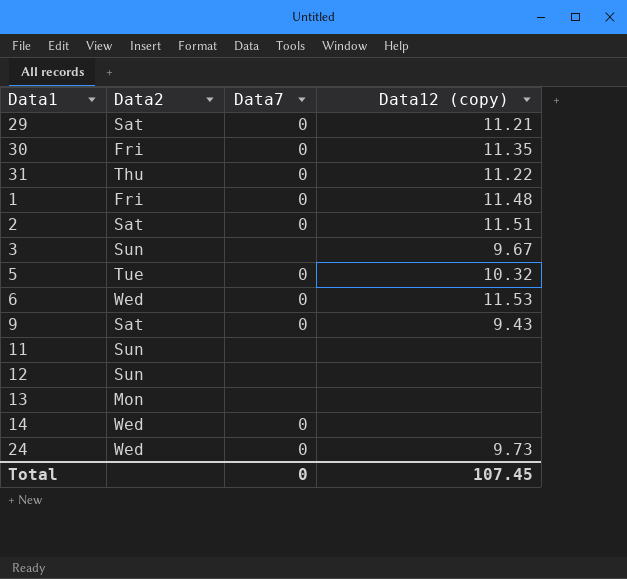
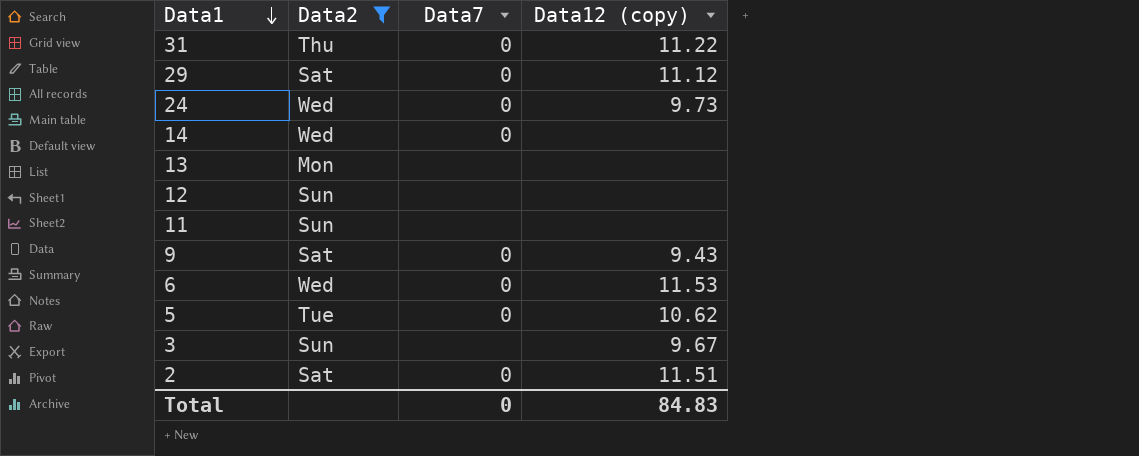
filter: none -> Data2 != Fri
row order: none -> Data1 descending
29 | Data12 (copy): 11.21 -> 11.12
5 | Data12 (copy): 10.32 -> 10.62
Total | Data12 (copy): 107.45 -> 84.83

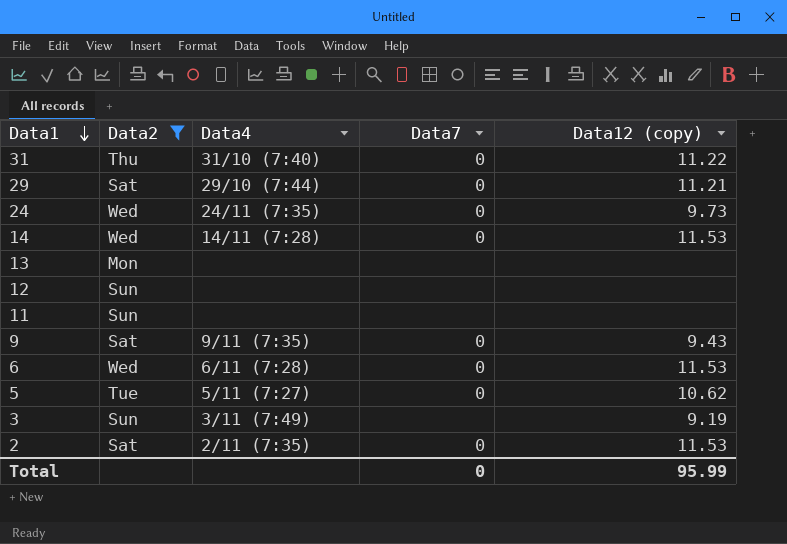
column Data4 | position: none -> 3
29 | Data12 (copy): 11.12 -> 11.21
14 | Data12 (copy): none -> 11.53
3 | Data12 (copy): 9.67 -> 9.19
2 | Data12 (copy): 11.51 -> 11.53
Total | Data12 (copy): 84.83 -> 95.99

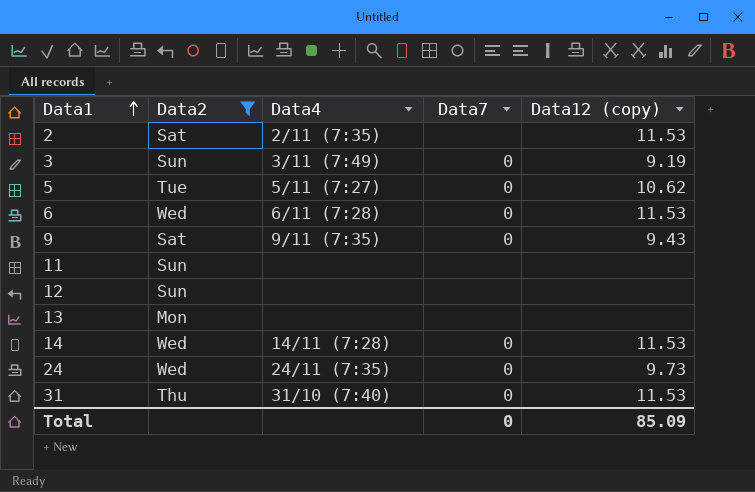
row order: Data1 descending -> Data1 ascending
row 29: Sat | 29/10 (7:44) | 0 | 11.21 -> none
2 | Data7: 0 -> none
3 | Data7: none -> 0
31 | Data12 (copy): 11.22 -> 11.53
Total | Data12 (copy): 95.99 -> 85.09

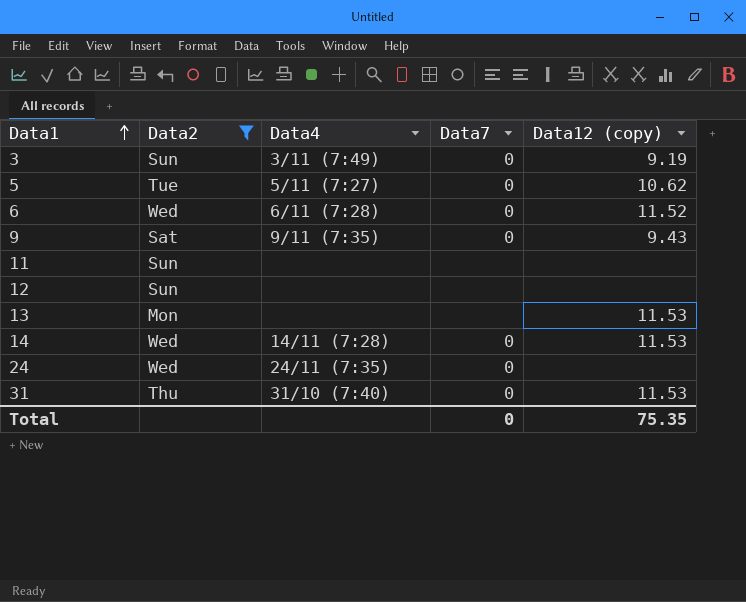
row 2: Sat | 2/11 (7:35) | none | 11.53 -> none
6 | Data12 (copy): 11.53 -> 11.52
13 | Data12 (copy): none -> 11.53
24 | Data12 (copy): 9.73 -> none
Total | Data12 (copy): 85.09 -> 75.35

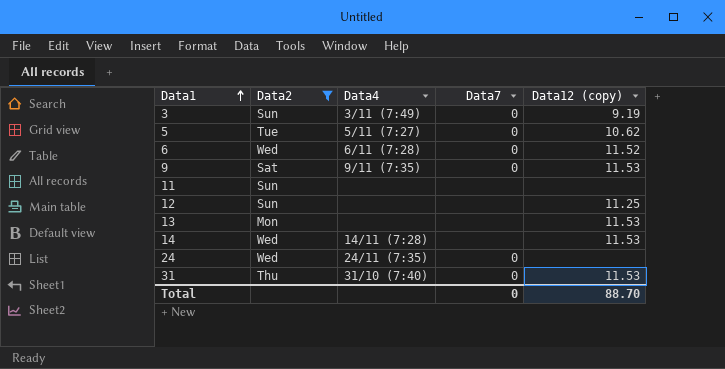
9 | Data12 (copy): 9.43 -> 11.53
12 | Data12 (copy): none -> 11.25
14 | Data7: 0 -> none
Total | Data12 (copy): 75.35 -> 88.70

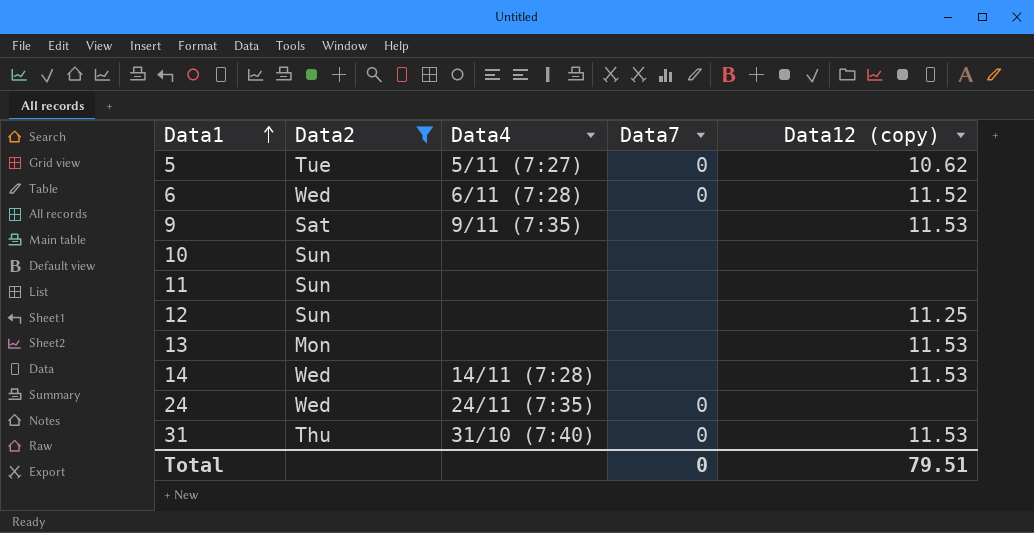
row 3: Sun | 3/11 (7:49) | 0 | 9.19 -> none
9 | Data7: 0 -> none
row 10: none -> Sun | none | none | none
Total | Data12 (copy): 88.70 -> 79.51

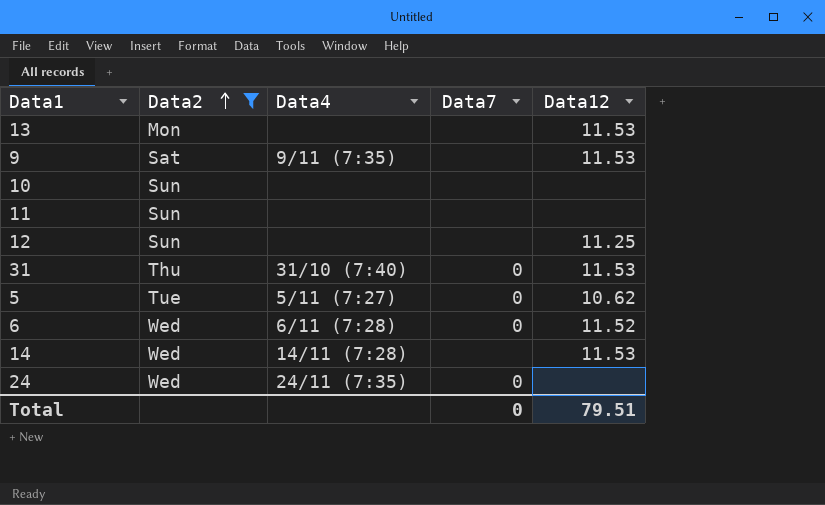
row order: Data1 ascending -> Data2 ascending
column name: Data12 (copy) -> Data12

